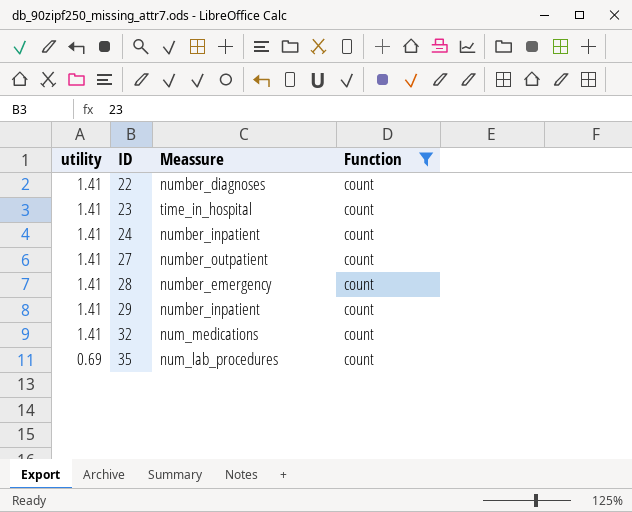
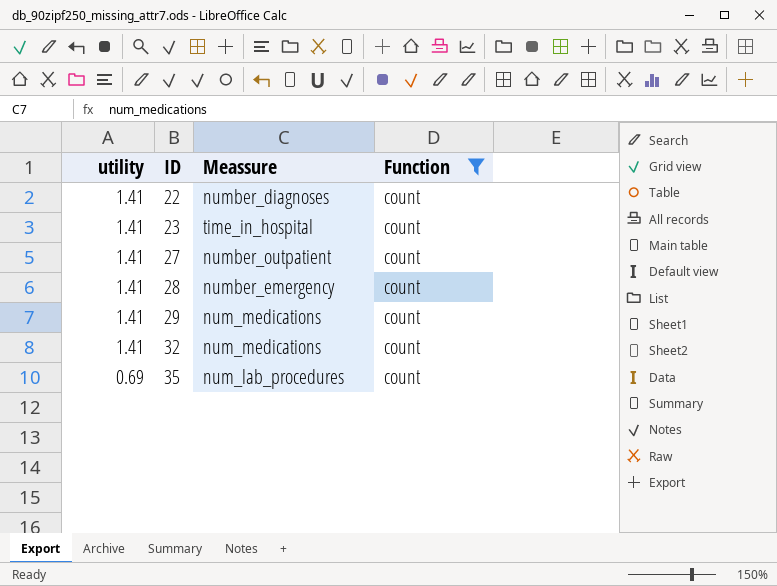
row 24: 1.41 | number_inpatient | count -> none
29 | Meassure: number_inpatient -> num_medications

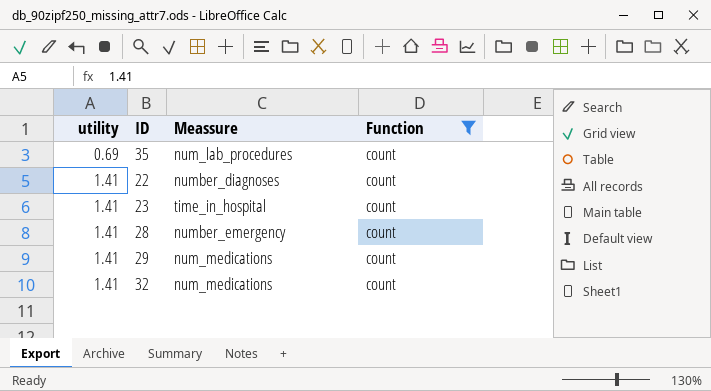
row order: utility descending -> utility ascending
row 27: 1.41 | number_outpatient | count -> none

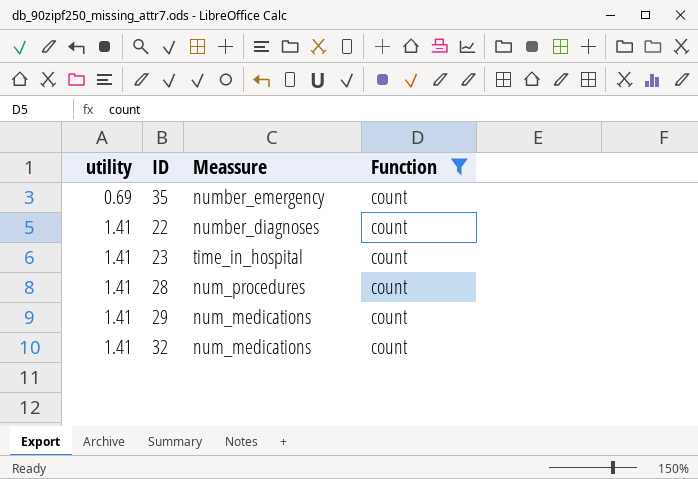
35 | Meassure: num_lab_procedures -> number_emergency
28 | Meassure: number_emergency -> num_procedures

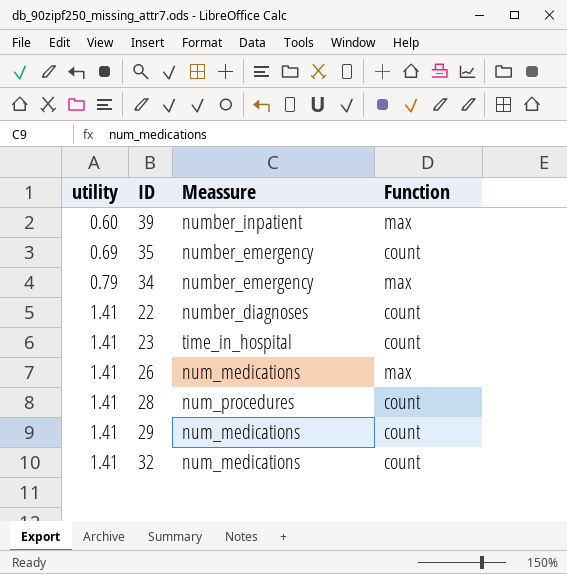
filter: Function = count -> none

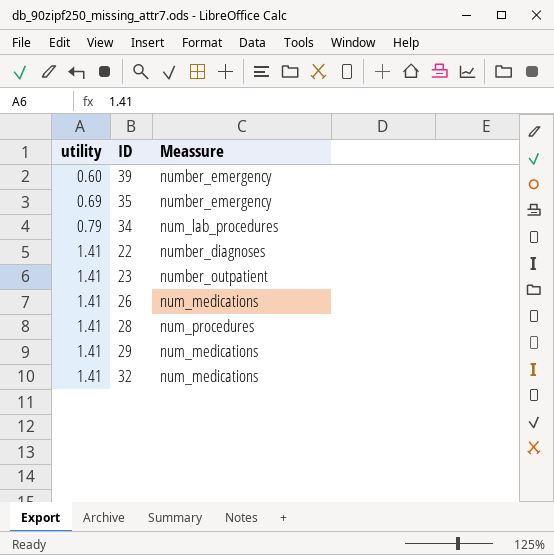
column Function | position: 4 -> none
39 | Meassure: number_inpatient -> number_emergency
34 | Meassure: number_emergency -> num_lab_procedures
23 | Meassure: time_in_hospital -> number_outpatient

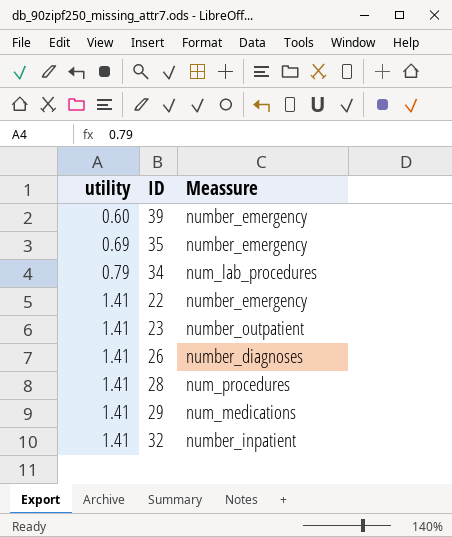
22 | Meassure: number_diagnoses -> number_emergency
26 | Meassure: num_medications -> number_diagnoses
32 | Meassure: num_medications -> number_inpatient

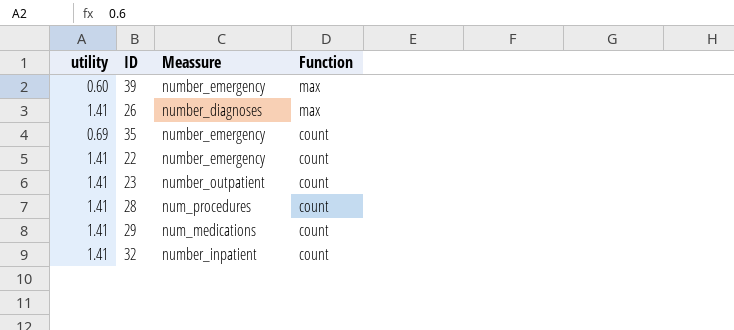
row order: utility ascending -> Function descending
column Function | position: none -> 4
row 34: 0.79 | num_lab_procedures -> none

